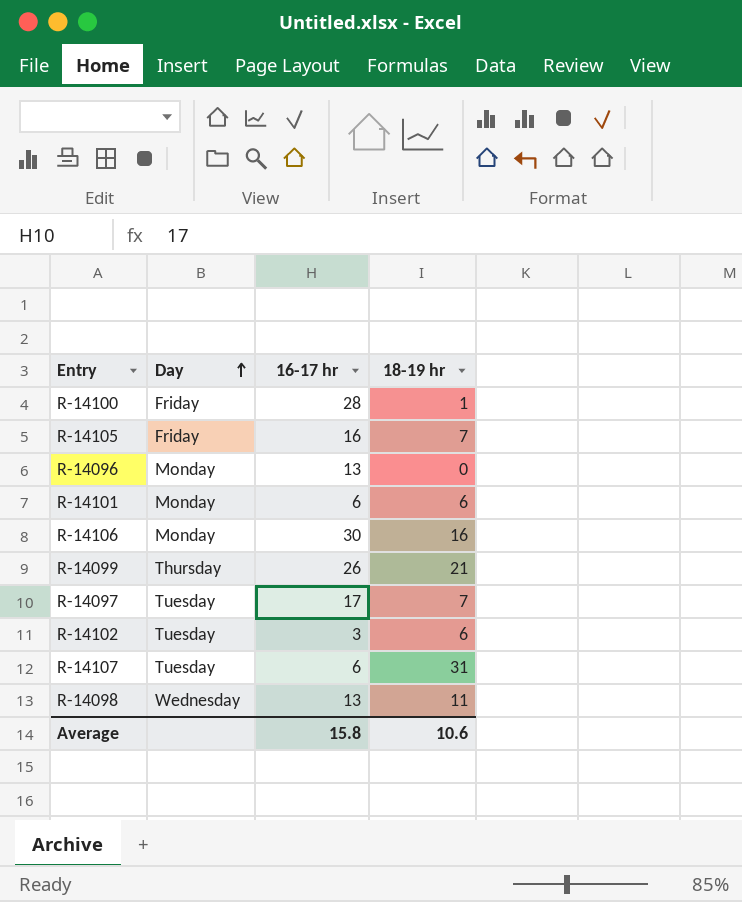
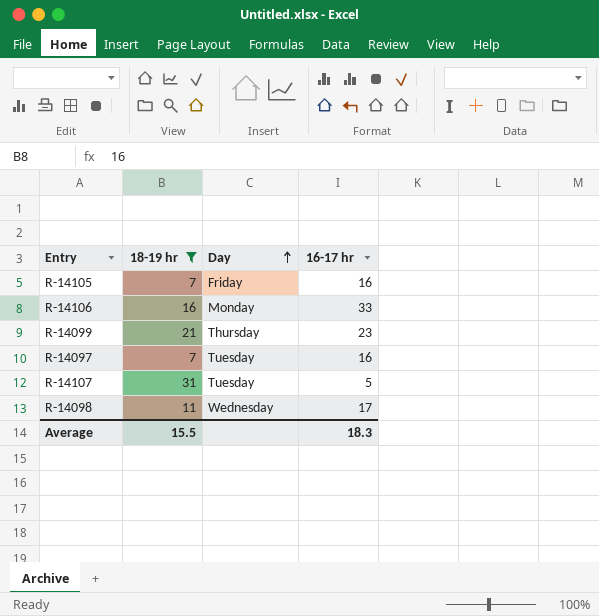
filter: none -> 18-19 hr >= 7
column 18-19 hr | position: 4 -> 2
R-14106 | 16-17 hr: 30 -> 33
R-14099 | 16-17 hr: 26 -> 23
R-14097 | 16-17 hr: 17 -> 16
R-14107 | 16-17 hr: 6 -> 5
R-14098 | 16-17 hr: 13 -> 17
Average | 18-19 hr: 10.6 -> 15.5
Average | 16-17 hr: 15.8 -> 18.3

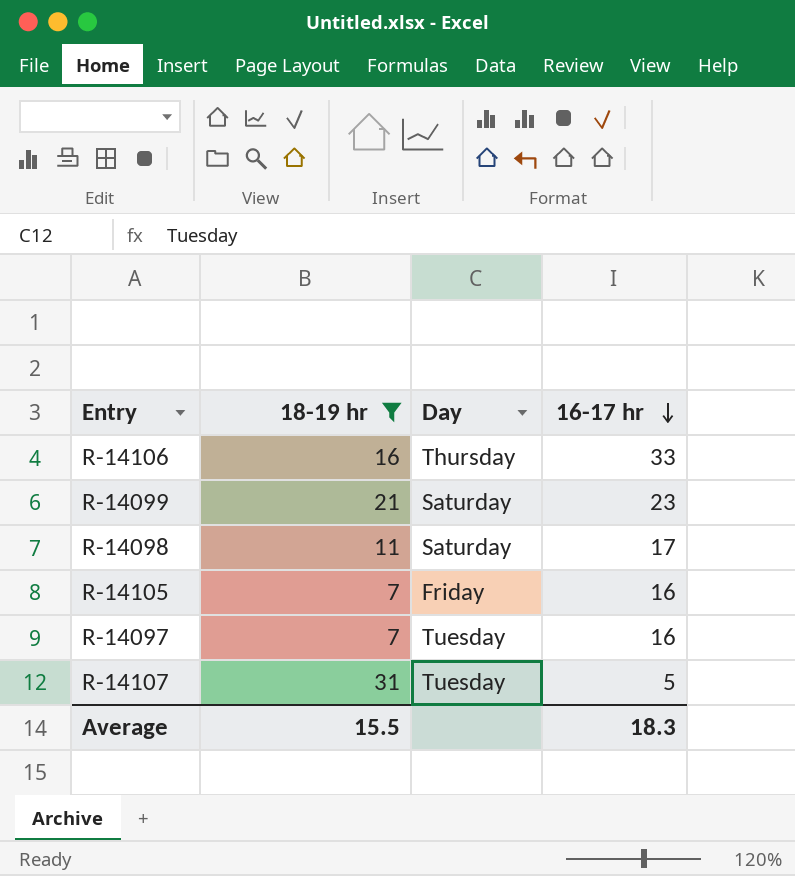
row order: Day ascending -> 16-17 hr descending
R-14106 | Day: Monday -> Thursday
R-14099 | Day: Thursday -> Saturday
R-14098 | Day: Wednesday -> Saturday

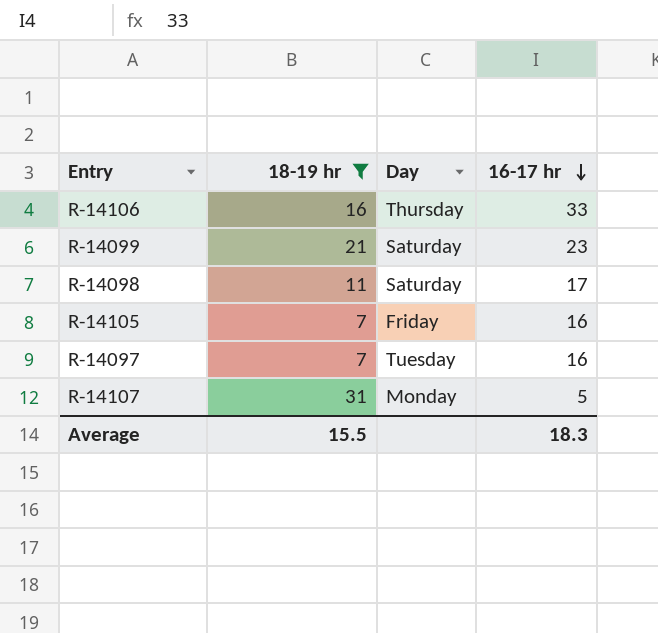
R-14107 | Day: Tuesday -> Monday

